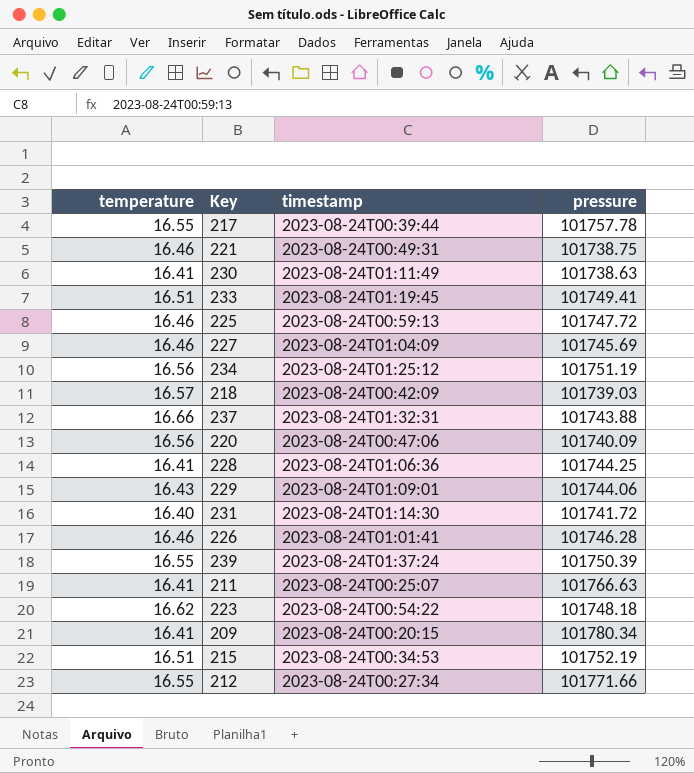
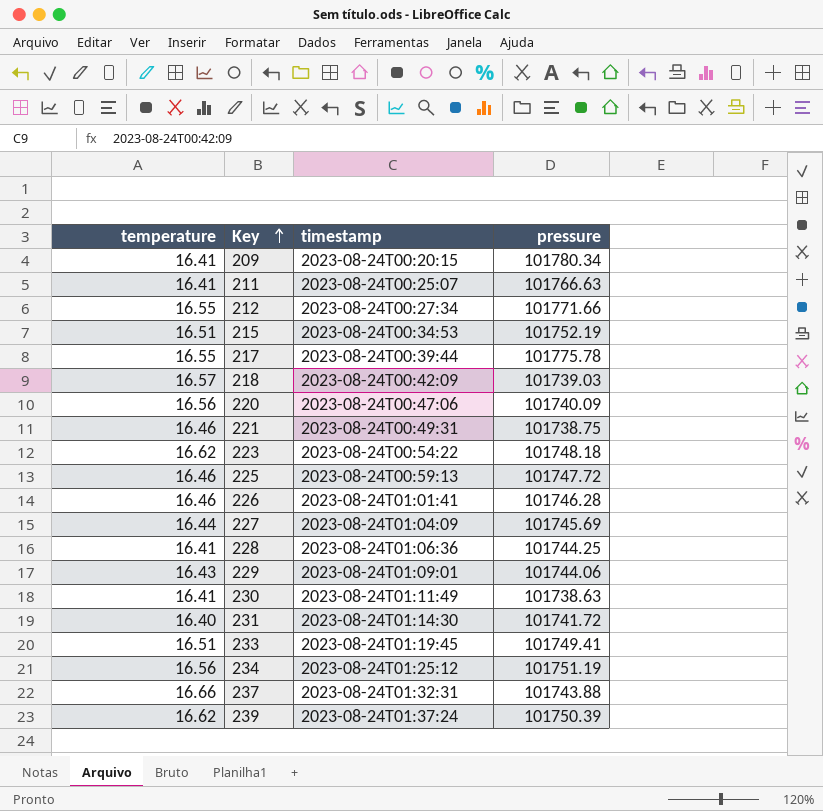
row order: none -> Key ascending
217 | pressure: 101757.78 -> 101775.78
227 | temperature: 16.46 -> 16.44
239 | temperature: 16.55 -> 16.62

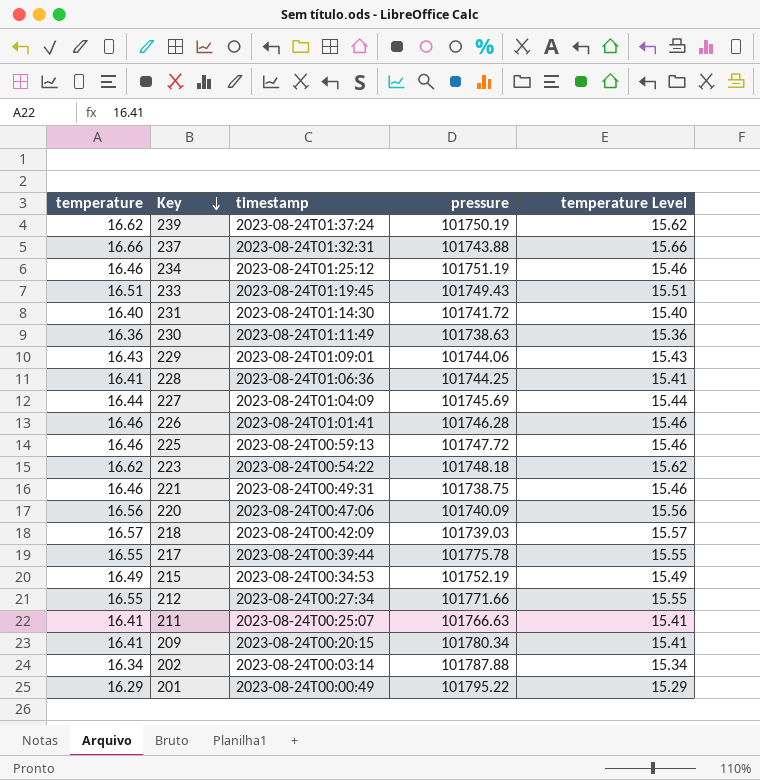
row order: Key ascending -> Key descending
column temperature Level | formula: none -> [temperature] - 1
239 | pressure: 101750.39 -> 101750.19
234 | temperature: 16.56 -> 16.46
233 | pressure: 101749.41 -> 101749.43
230 | temperature: 16.41 -> 16.36
215 | temperature: 16.51 -> 16.49
row 202: none -> 16.34 | 2023-08-24T00:03:14 | 101787.88 | 15.34
row 201: none -> 16.29 | 2023-08-24T00:00:49 | 101795.22 | 15.29

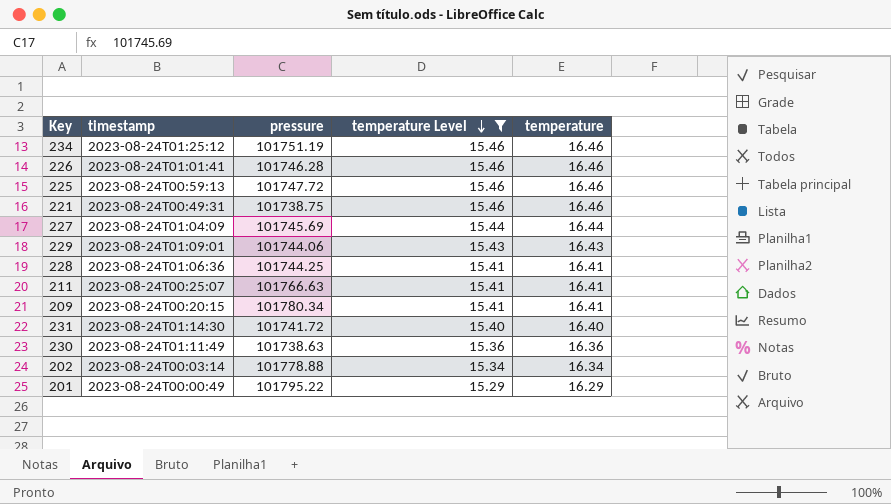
filter: none -> temperature Level <= 15.46
row order: Key descending -> temperature Level descending
column temperature | position: 1 -> 5
202 | pressure: 101787.88 -> 101778.88

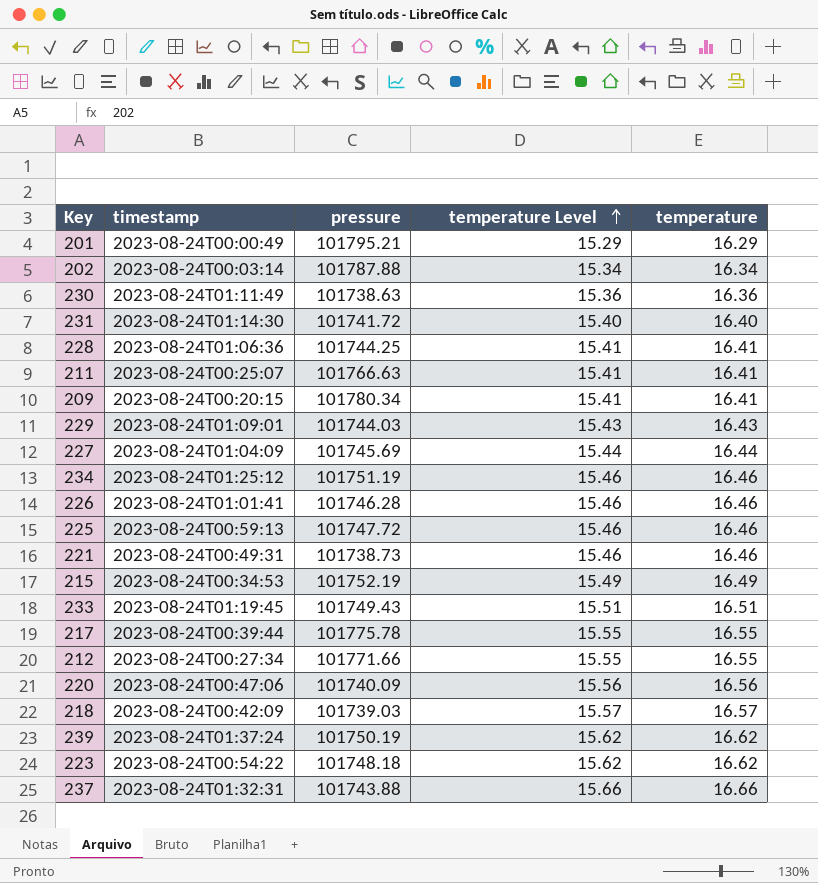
filter: temperature Level <= 15.46 -> none
row order: temperature Level descending -> temperature Level ascending
201 | pressure: 101795.22 -> 101795.21
202 | pressure: 101778.88 -> 101787.88
229 | pressure: 101744.06 -> 101744.03
221 | pressure: 101738.75 -> 101738.73

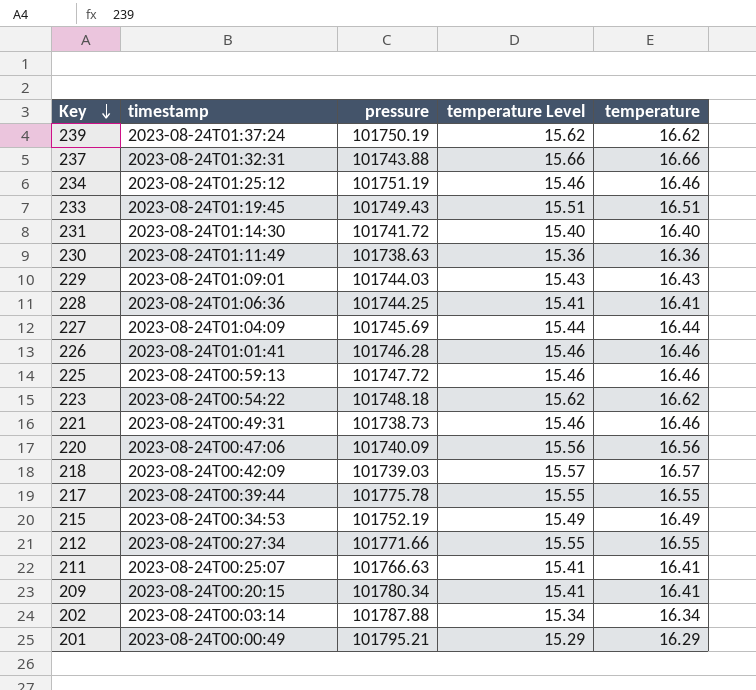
row order: temperature Level ascending -> Key descending

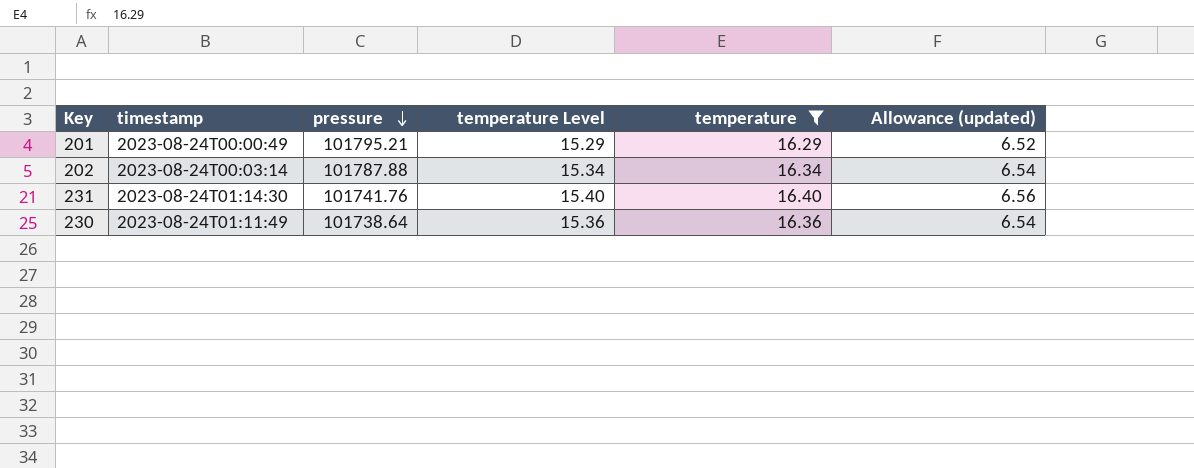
filter: none -> temperature <= 16.40
row order: Key descending -> pressure descending
column Allowance (updated) | formula: none -> [temperature] * 0.4
231 | pressure: 101741.72 -> 101741.76
230 | pressure: 101738.63 -> 101738.64

